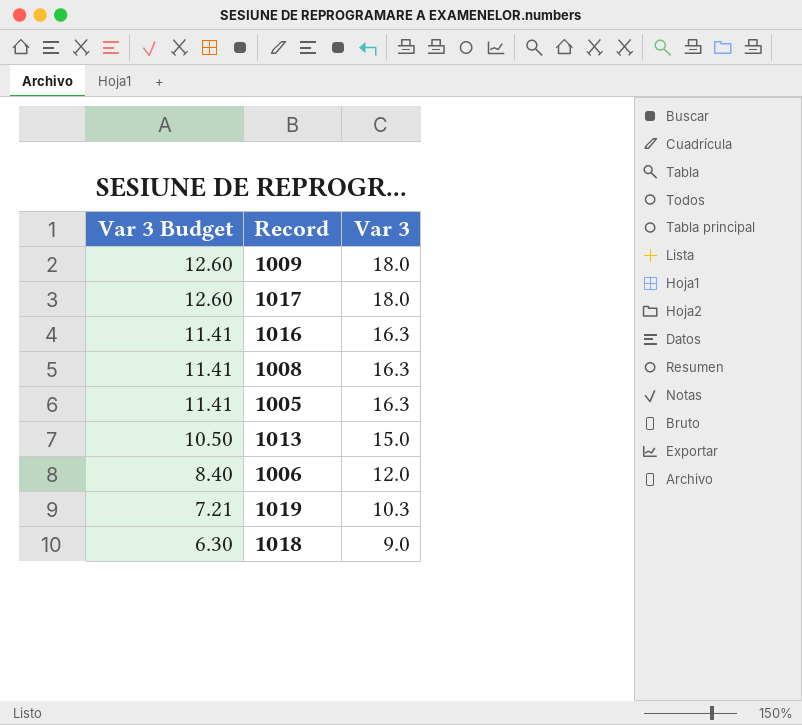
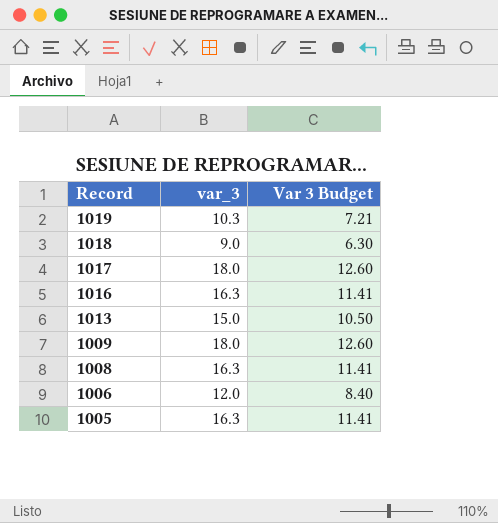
row order: Var 3 Budget descending -> Record descending
column name: Var 3 -> var_3
column Var 3 Budget | position: 1 -> 3

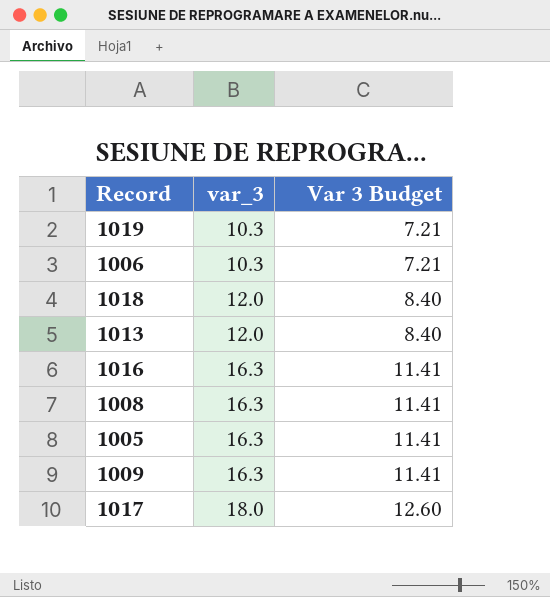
row order: Record descending -> var_3 ascending
1006 | var_3: 12.0 -> 10.3
1006 | Var 3 Budget: 8.40 -> 7.21
1018 | var_3: 9.0 -> 12.0
1018 | Var 3 Budget: 6.30 -> 8.40
1013 | var_3: 15.0 -> 12.0
1013 | Var 3 Budget: 10.50 -> 8.40
1009 | var_3: 18.0 -> 16.3
1009 | Var 3 Budget: 12.60 -> 11.41

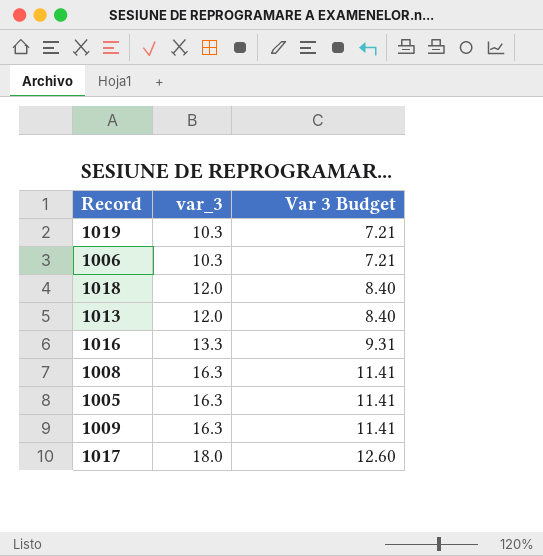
1016 | var_3: 16.3 -> 13.3
1016 | Var 3 Budget: 11.41 -> 9.31

